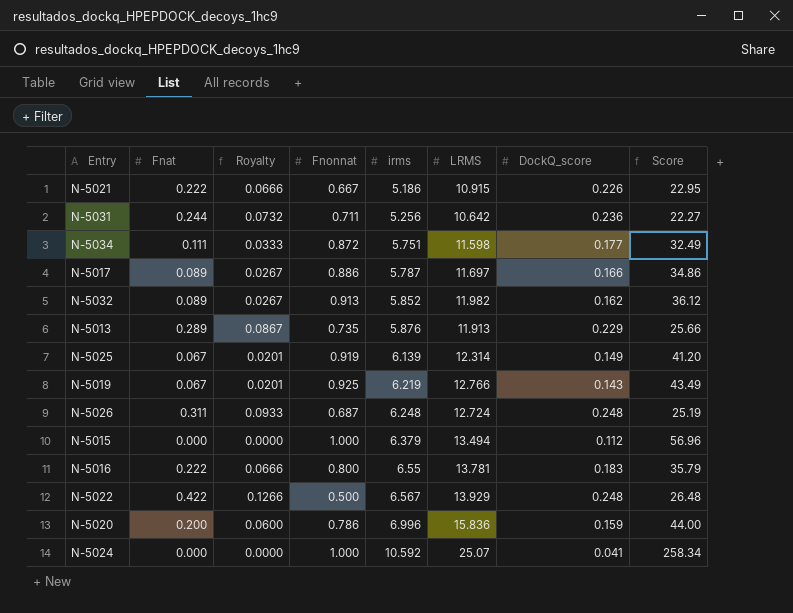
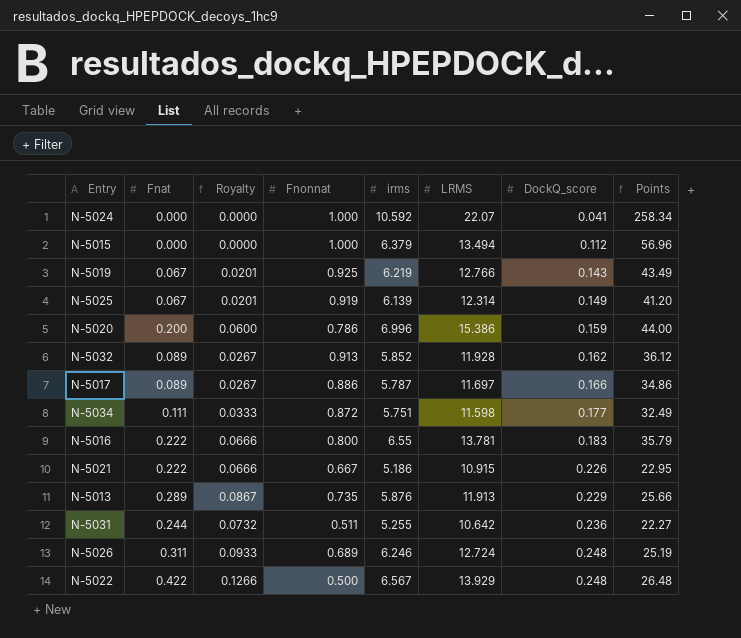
row order: irms ascending -> DockQ_score ascending
column name: Score -> Points
N-5024 | LRMS: 25.07 -> 22.07
N-5020 | LRMS: 15.836 -> 15.386
N-5032 | LRMS: 11.982 -> 11.928
N-5031 | Fnonnat: 0.711 -> 0.511
N-5031 | irms: 5.256 -> 5.255
N-5026 | Fnonnat: 0.687 -> 0.689
N-5026 | irms: 6.248 -> 6.246

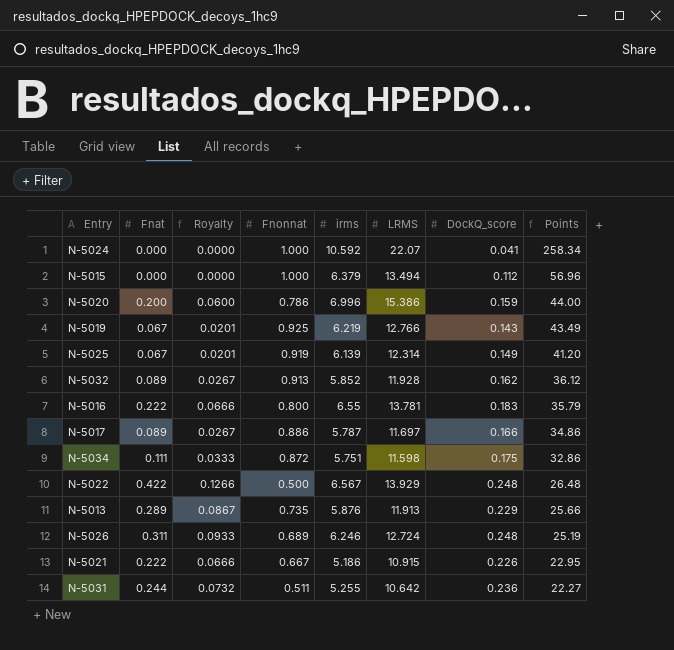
row order: DockQ_score ascending -> Points descending
N-5034 | DockQ_score: 0.177 -> 0.175
N-5034 | Points: 32.49 -> 32.86

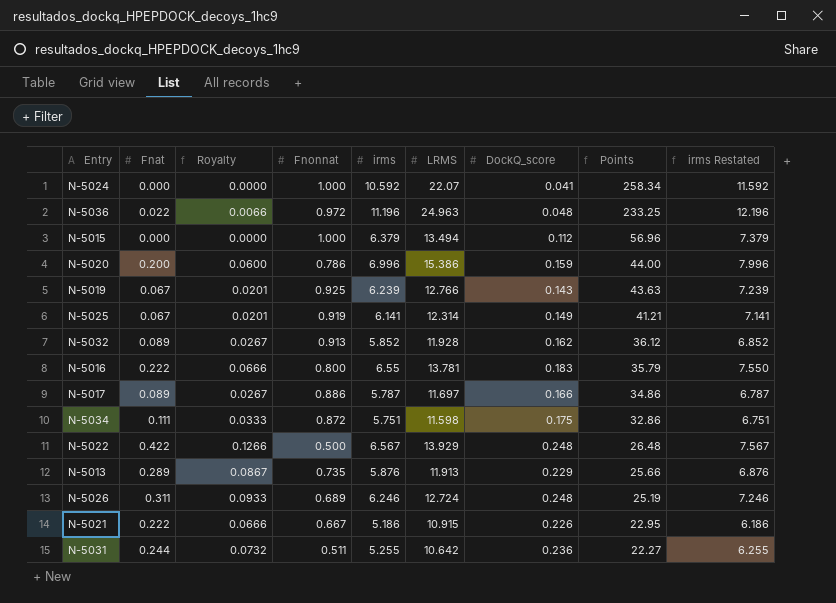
column irms Restated | formula: none -> [irms] + 1
row N-5036: none -> 0.022 | 0.0066 | 0.972 | 11.196 | 24.963 | 0.048 | 233.25 | 12.196
N-5019 | irms: 6.219 -> 6.239
N-5019 | Points: 43.49 -> 43.63
N-5025 | irms: 6.139 -> 6.141
N-5025 | Points: 41.20 -> 41.21

